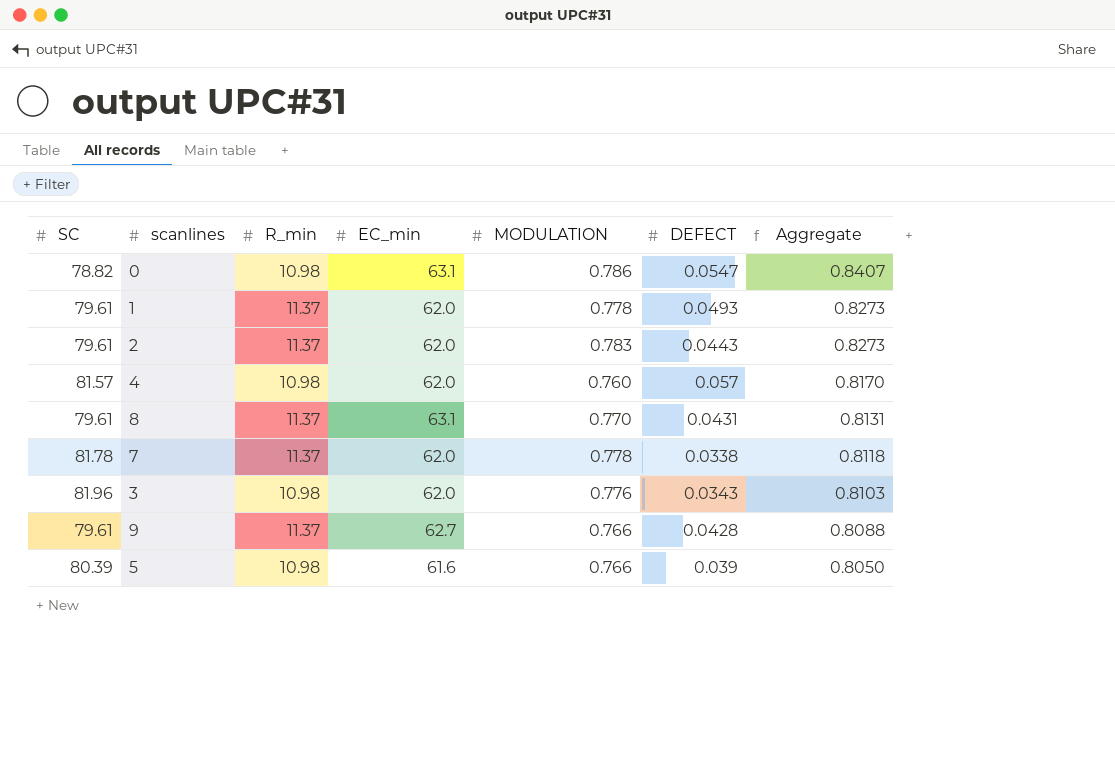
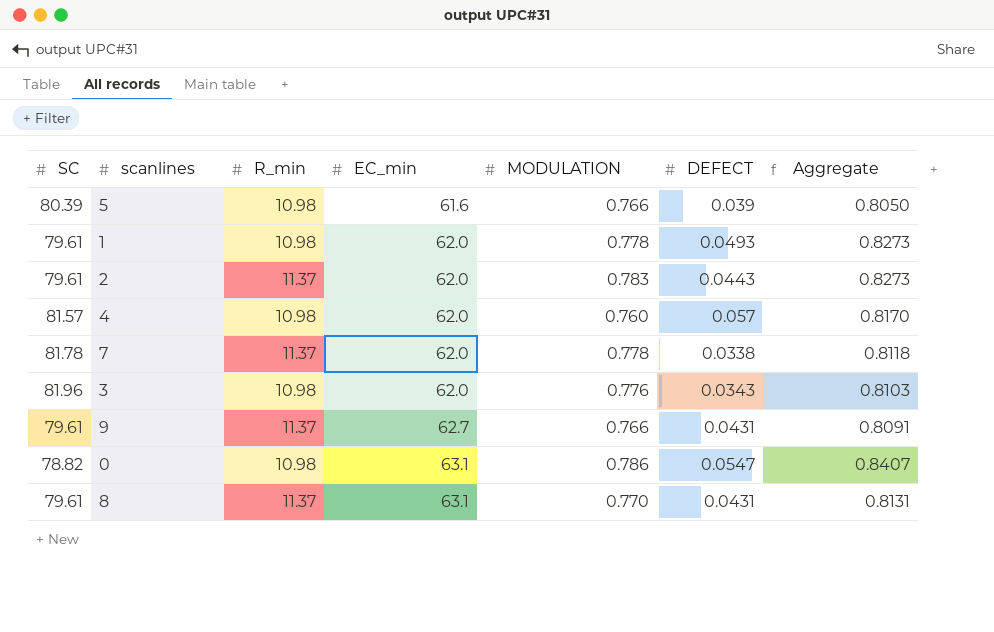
row order: Aggregate descending -> EC_min ascending
1 | R_min: 11.37 -> 10.98
9 | DEFECT: 0.0428 -> 0.0431
9 | Aggregate: 0.8088 -> 0.8091

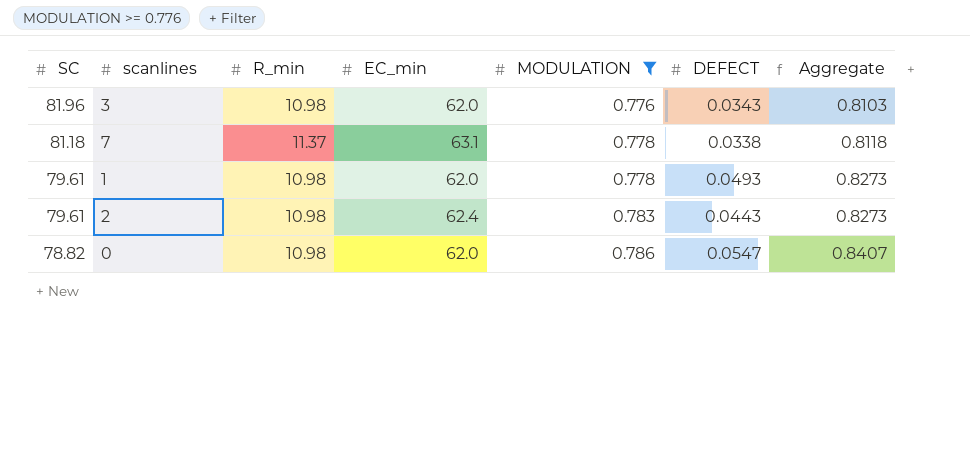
filter: none -> MODULATION >= 0.776
row order: EC_min ascending -> SC descending
7 | SC: 81.78 -> 81.18
7 | EC_min: 62.0 -> 63.1
2 | R_min: 11.37 -> 10.98
2 | EC_min: 62.0 -> 62.4
0 | EC_min: 63.1 -> 62.0

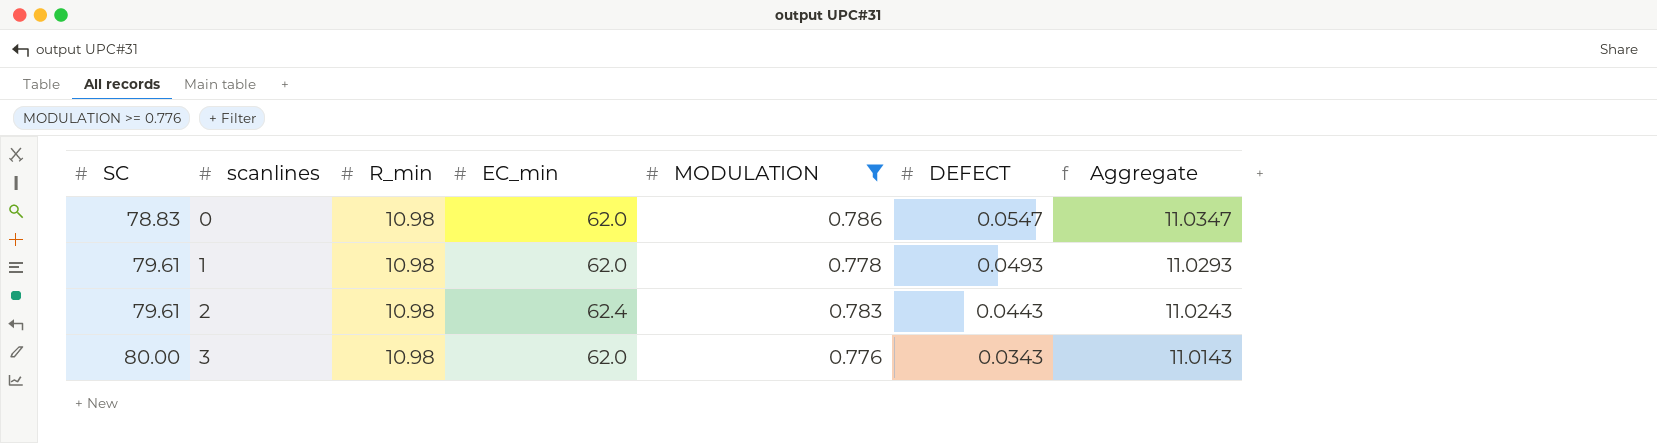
row order: SC descending -> SC ascending
column Aggregate | formula: [MODULATION] + [DEFECT] -> [R_min] + [DEFECT]
row 7: 81.18 | 11.37 | 63.1 | 0.778 | 0.0338 | 0.8118 -> none
0 | SC: 78.82 -> 78.83
3 | SC: 81.96 -> 80.00

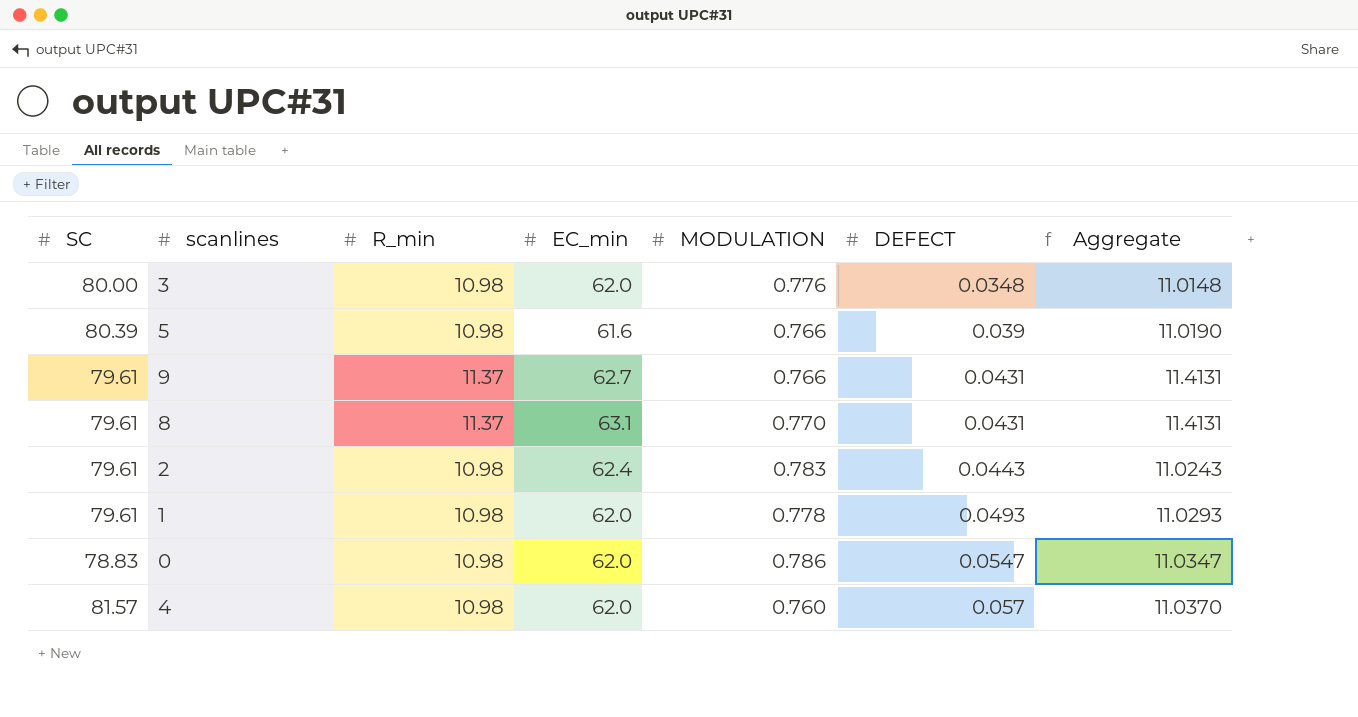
filter: MODULATION >= 0.776 -> none
row order: SC ascending -> DEFECT ascending
3 | DEFECT: 0.0343 -> 0.0348
3 | Aggregate: 11.0143 -> 11.0148

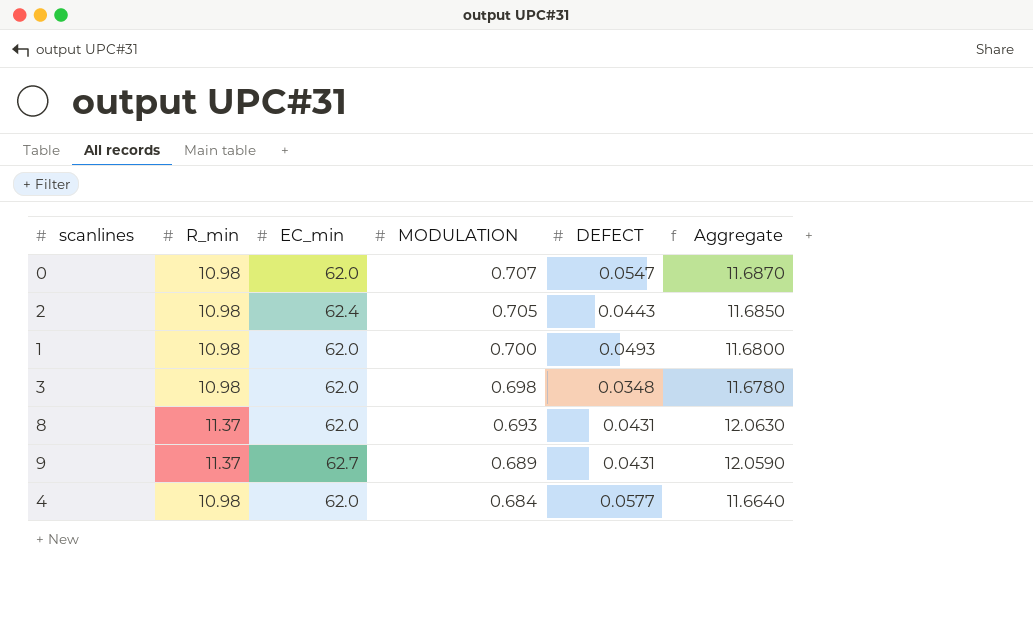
row order: DEFECT ascending -> MODULATION descending
column SC | position: 1 -> none
column Aggregate | formula: [R_min] + [DEFECT] -> [R_min] + [MODULATION]
row 5: 80.39 | 10.98 | 61.6 | 0.766 | 0.039 | 11.0190 -> none
0 | MODULATION: 0.786 -> 0.707
2 | MODULATION: 0.783 -> 0.705
1 | MODULATION: 0.778 -> 0.700
3 | MODULATION: 0.776 -> 0.698
8 | EC_min: 63.1 -> 62.0
8 | MODULATION: 0.770 -> 0.693
9 | MODULATION: 0.766 -> 0.689
4 | MODULATION: 0.760 -> 0.684
4 | DEFECT: 0.057 -> 0.0577

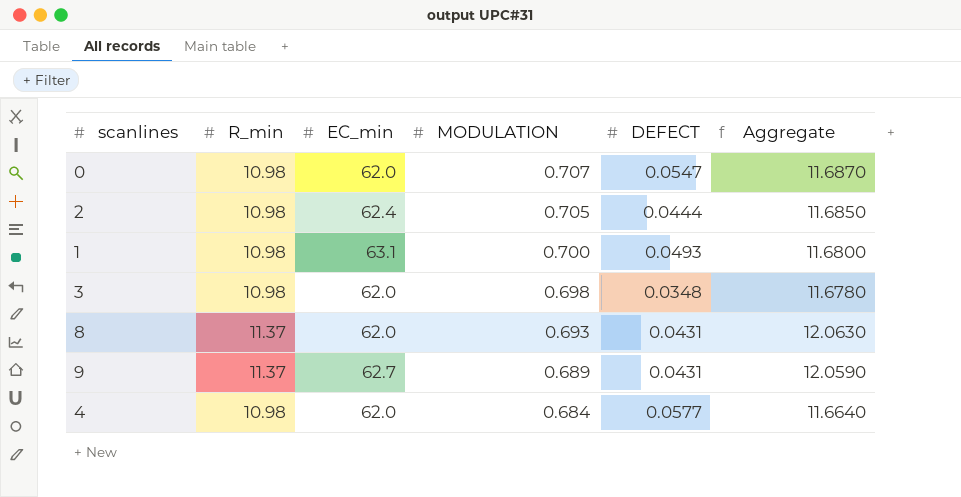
2 | DEFECT: 0.0443 -> 0.0444
1 | EC_min: 62.0 -> 63.1

